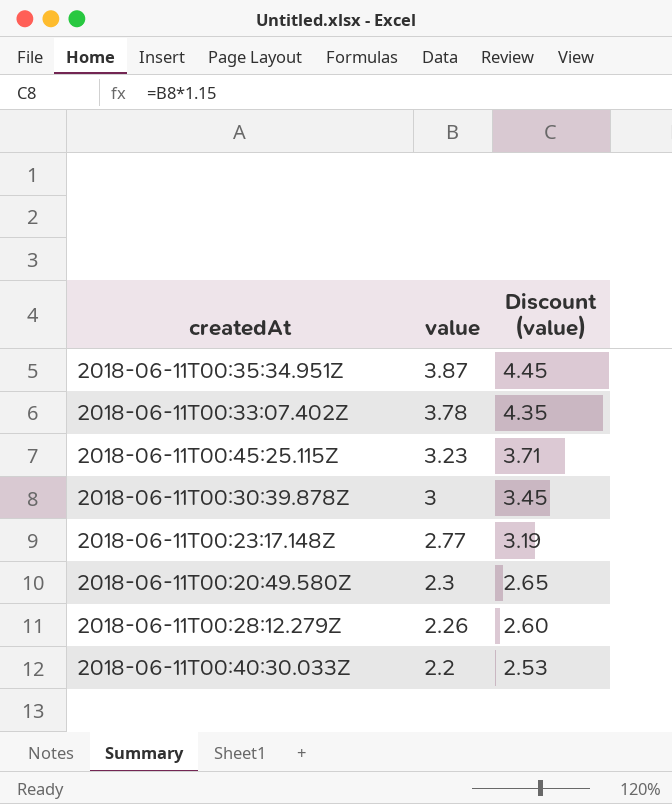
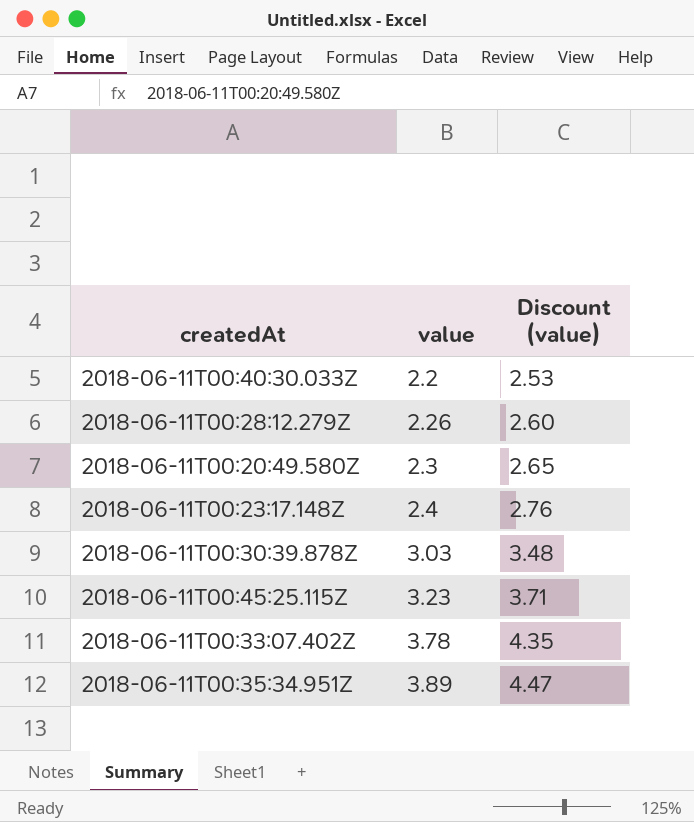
row order: value descending -> value ascending
2018-06-11T00:23:17.148Z | value: 2.77 -> 2.4
2018-06-11T00:23:17.148Z | Discount (value): 3.19 -> 2.76
2018-06-11T00:30:39.878Z | value: 3 -> 3.03
2018-06-11T00:30:39.878Z | Discount (value): 3.45 -> 3.48
2018-06-11T00:35:34.951Z | value: 3.87 -> 3.89
2018-06-11T00:35:34.951Z | Discount (value): 4.45 -> 4.47

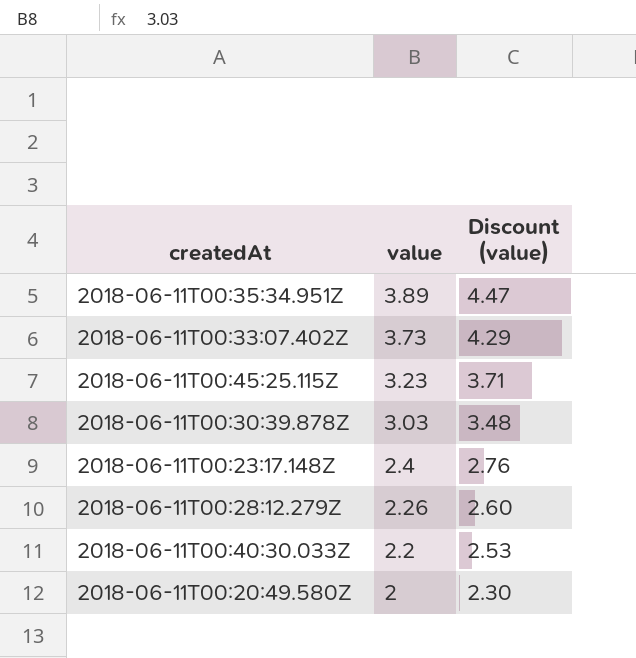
row order: value ascending -> value descending
2018-06-11T00:33:07.402Z | value: 3.78 -> 3.73
2018-06-11T00:33:07.402Z | Discount (value): 4.35 -> 4.29
2018-06-11T00:20:49.580Z | value: 2.3 -> 2
2018-06-11T00:20:49.580Z | Discount (value): 2.65 -> 2.30

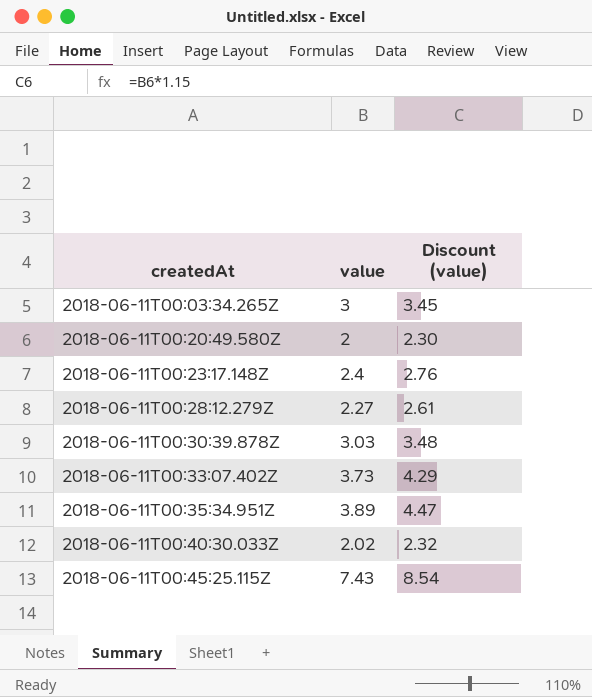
row order: value descending -> createdAt ascending
row 2018-06-11T00:03:34.265Z: none -> 3 | 3.45
2018-06-11T00:28:12.279Z | value: 2.26 -> 2.27
2018-06-11T00:28:12.279Z | Discount (value): 2.60 -> 2.61
2018-06-11T00:40:30.033Z | value: 2.2 -> 2.02
2018-06-11T00:40:30.033Z | Discount (value): 2.53 -> 2.32
2018-06-11T00:45:25.115Z | value: 3.23 -> 7.43
2018-06-11T00:45:25.115Z | Discount (value): 3.71 -> 8.54

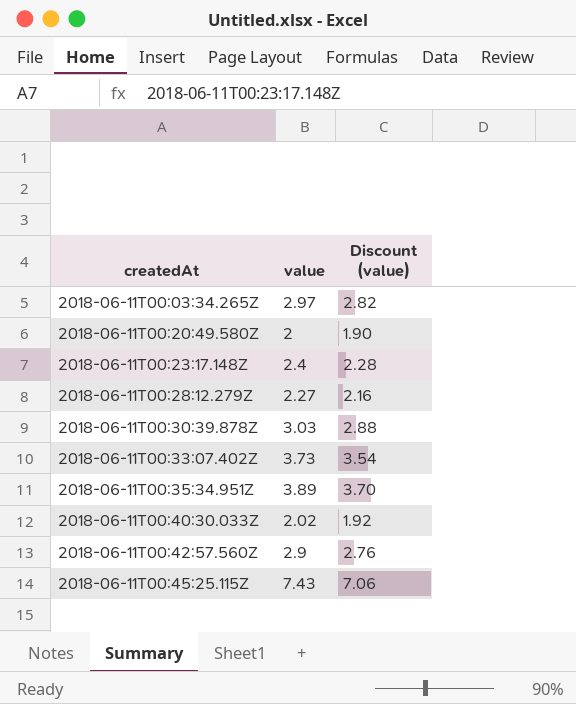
column Discount (value) | formula: [value] * 1.15 -> [value] * 0.95
2018-06-11T00:03:34.265Z | value: 3 -> 2.97
row 2018-06-11T00:42:57.560Z: none -> 2.9 | 2.76

